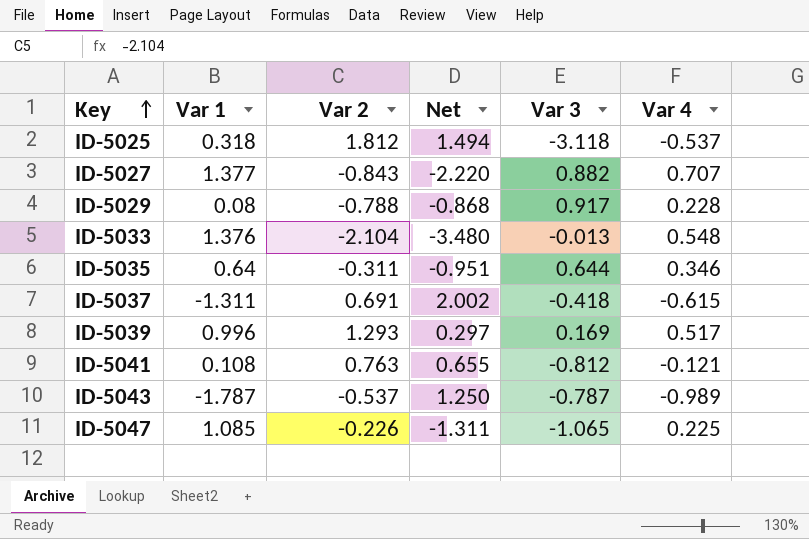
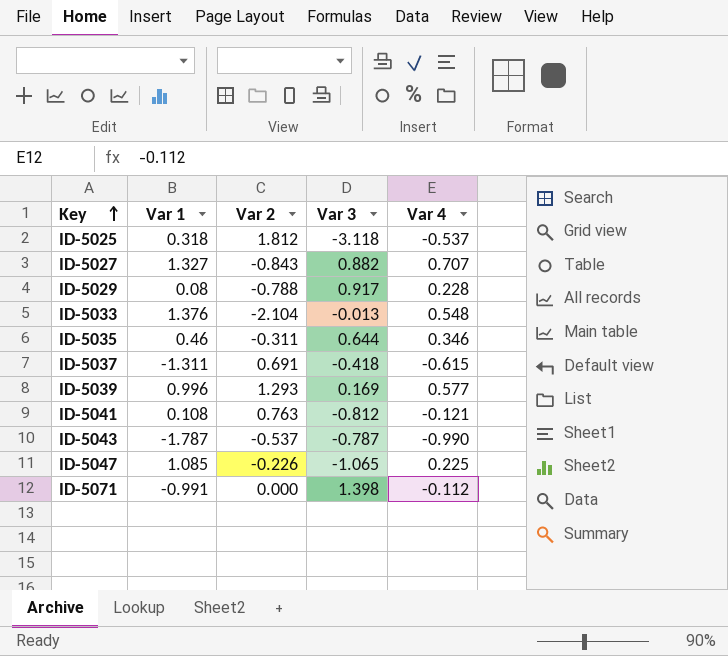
column Net | formula: [Var 2] - [Var 1] -> none
ID-5027 | Var 1: 1.377 -> 1.327
ID-5035 | Var 1: 0.64 -> 0.46
ID-5039 | Var 4: 0.517 -> 0.577
ID-5043 | Var 4: -0.989 -> -0.990
row ID-5071: none -> -0.991 | 0.000 | 1.398 | -0.112

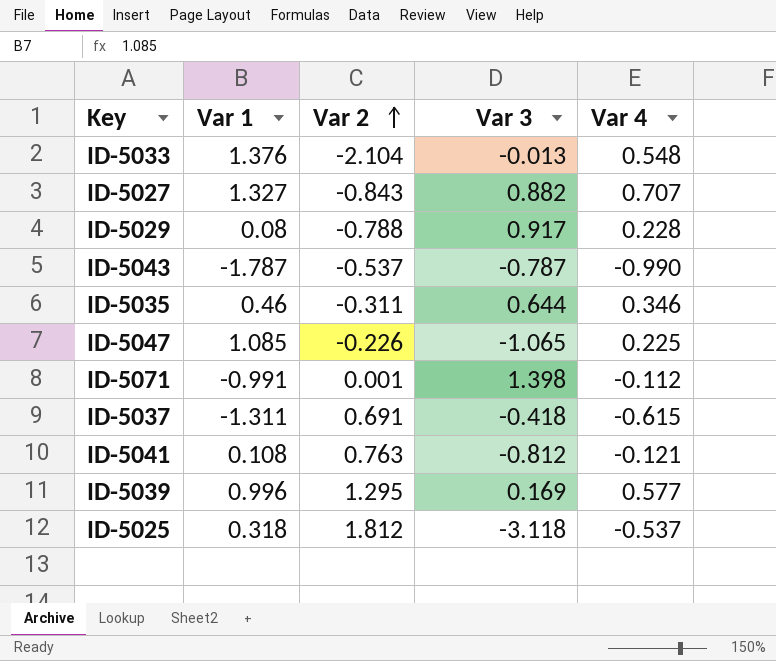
row order: Key ascending -> Var 2 ascending
ID-5071 | Var 2: 0.000 -> 0.001
ID-5039 | Var 2: 1.293 -> 1.295

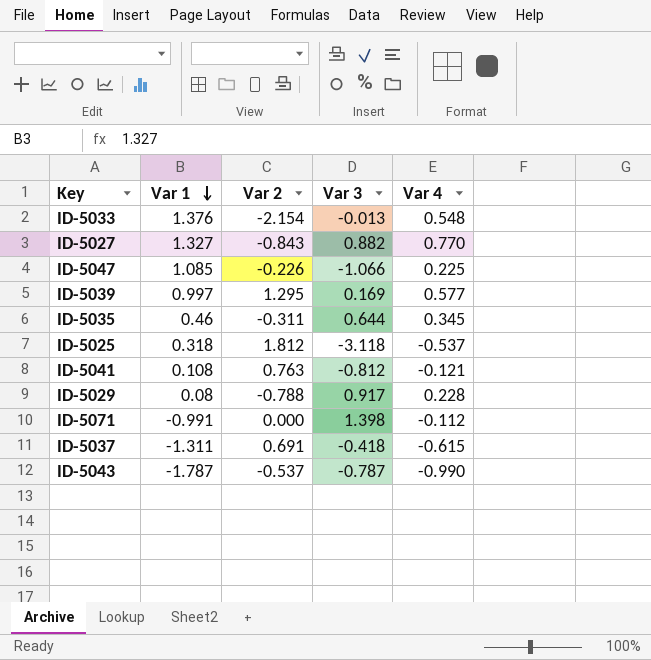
row order: Var 2 ascending -> Var 1 descending
ID-5033 | Var 2: -2.104 -> -2.154
ID-5027 | Var 4: 0.707 -> 0.770
ID-5047 | Var 3: -1.065 -> -1.066
ID-5039 | Var 1: 0.996 -> 0.997
ID-5035 | Var 4: 0.346 -> 0.345
ID-5071 | Var 2: 0.001 -> 0.000

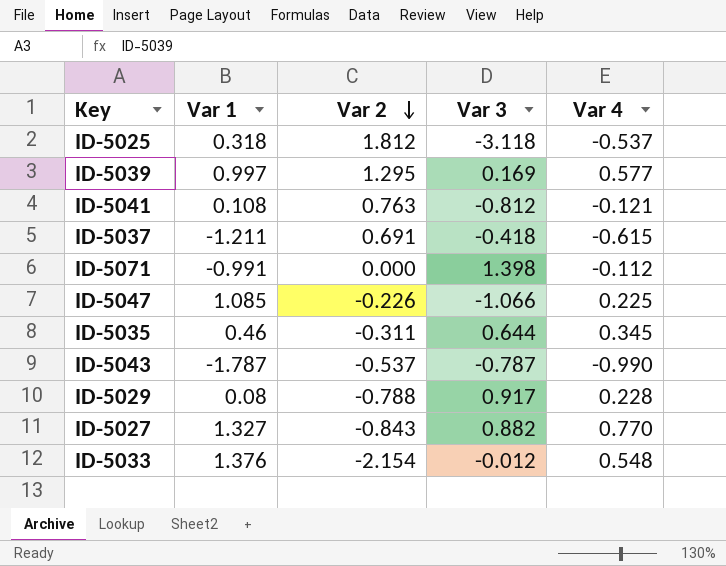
row order: Var 1 descending -> Var 2 descending
ID-5037 | Var 1: -1.311 -> -1.211
ID-5033 | Var 3: -0.013 -> -0.012

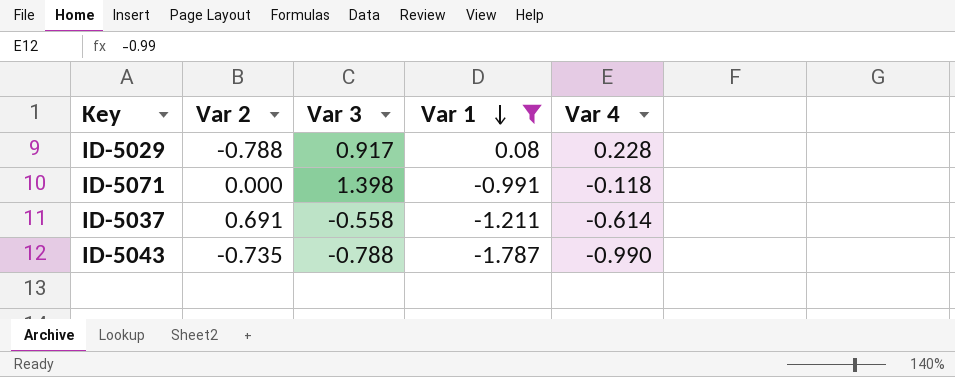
filter: none -> Var 1 <= 0.08
row order: Var 2 descending -> Var 1 descending
column Var 1 | position: 2 -> 4
ID-5071 | Var 4: -0.112 -> -0.118
ID-5037 | Var 3: -0.418 -> -0.558
ID-5037 | Var 4: -0.615 -> -0.614
ID-5043 | Var 2: -0.537 -> -0.735
ID-5043 | Var 3: -0.787 -> -0.788

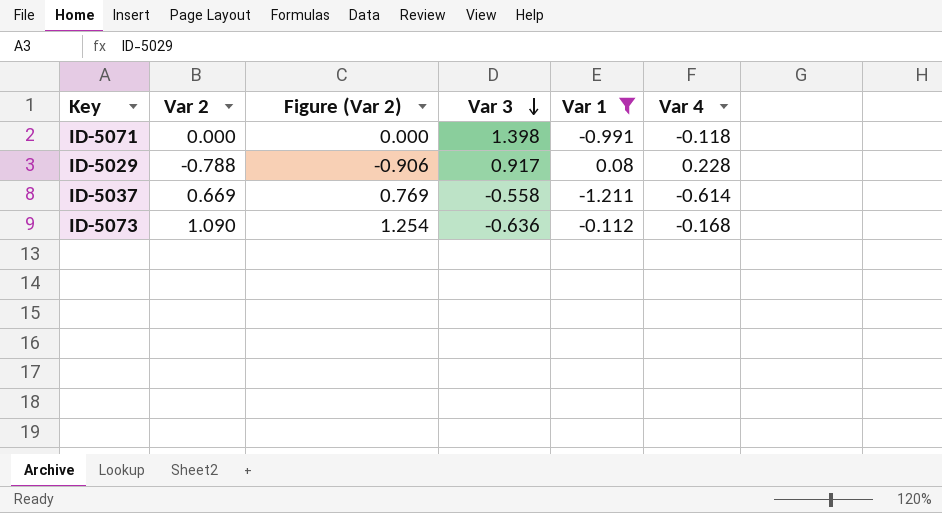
row order: Var 1 descending -> Var 3 descending
column Figure (Var 2) | formula: none -> [Var 2] * 1.15
row ID-5043: -0.735 | -0.788 | -1.787 | -0.990 -> none
ID-5037 | Var 2: 0.691 -> 0.669
row ID-5073: none -> 1.090 | 1.254 | -0.636 | -0.112 | -0.168

